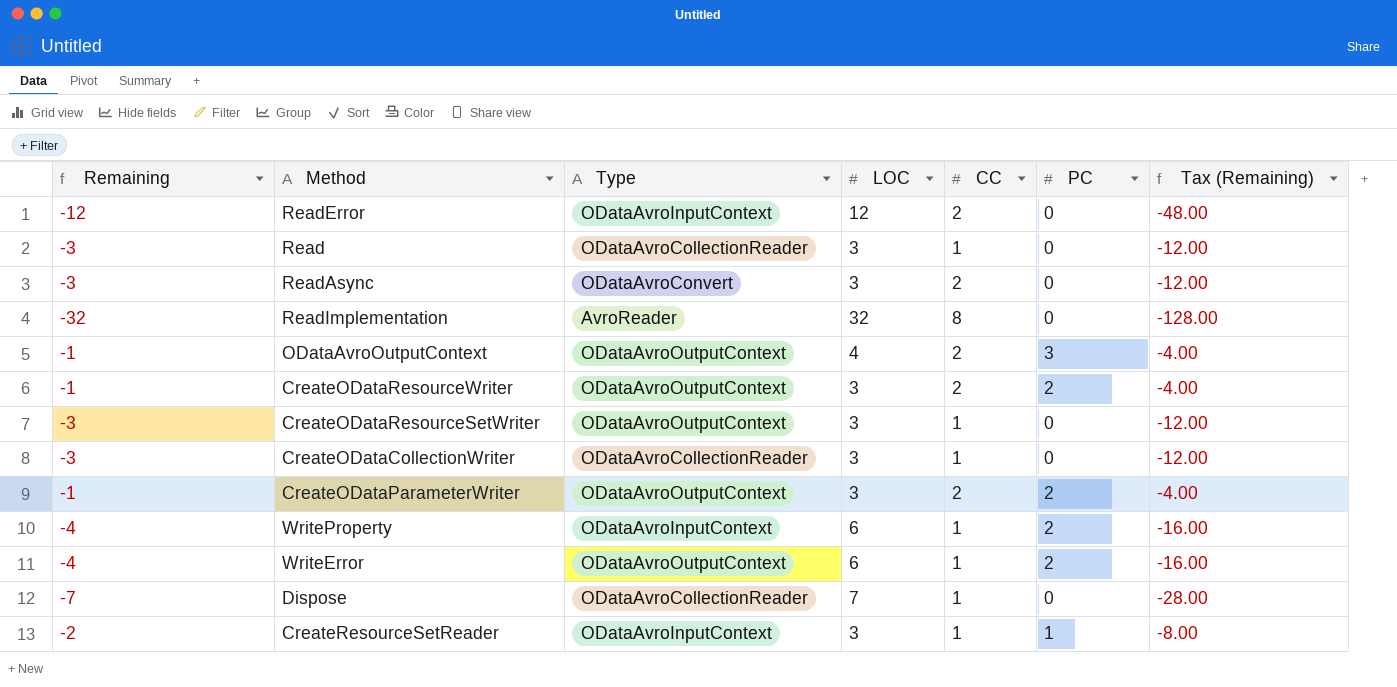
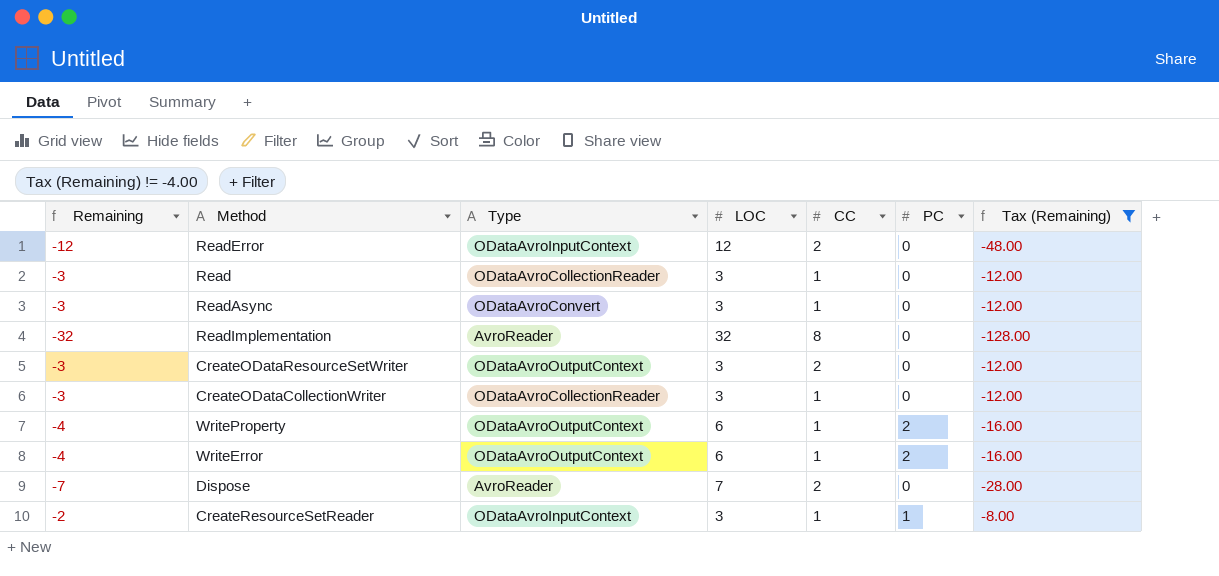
filter: none -> Tax (Remaining) != -4.00
ReadAsync | CC: 2 -> 1
CreateODataResourceSetWriter | CC: 1 -> 2
WriteProperty | Type: ODataAvroInputContext -> ODataAvroOutputContext
Dispose | Type: ODataAvroCollectionReader -> AvroReader
Dispose | CC: 1 -> 2

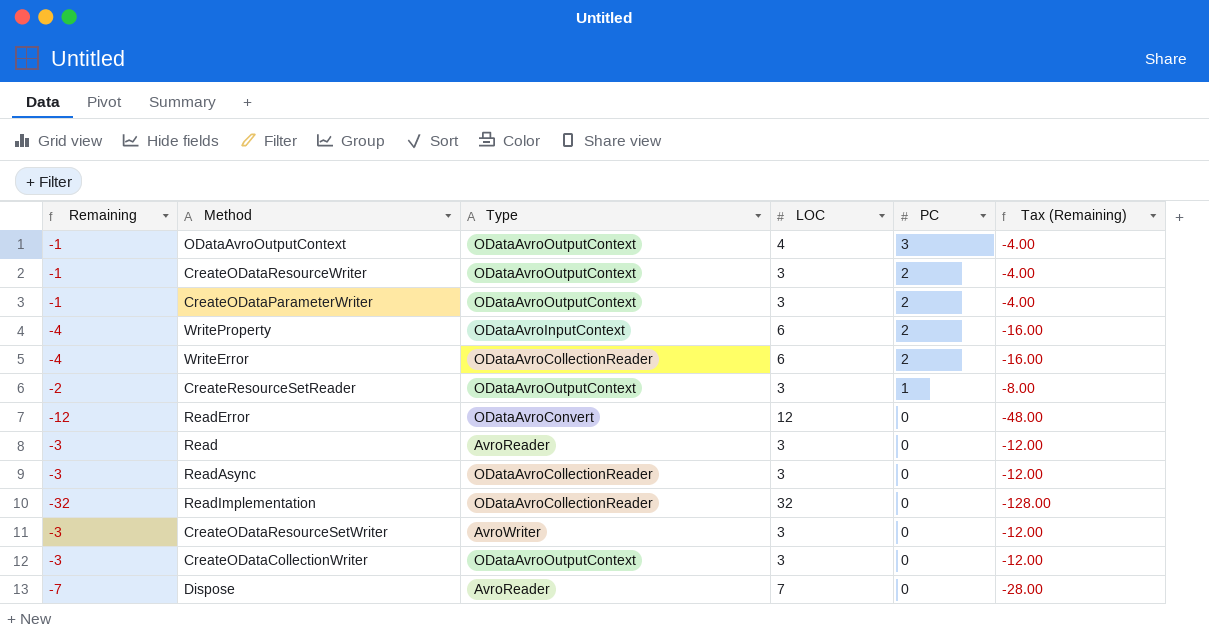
filter: Tax (Remaining) != -4.00 -> none
row order: none -> PC descending
column CC | position: 5 -> none
WriteProperty | Type: ODataAvroOutputContext -> ODataAvroInputContext
WriteError | Type: ODataAvroOutputContext -> ODataAvroCollectionReader
CreateResourceSetReader | Type: ODataAvroInputContext -> ODataAvroOutputContext
ReadError | Type: ODataAvroInputContext -> ODataAvroConvert
Read | Type: ODataAvroCollectionReader -> AvroReader
ReadAsync | Type: ODataAvroConvert -> ODataAvroCollectionReader
ReadImplementation | Type: AvroReader -> ODataAvroCollectionReader
CreateODataResourceSetWriter | Type: ODataAvroOutputContext -> AvroWriter
CreateODataCollectionWriter | Type: ODataAvroCollectionReader -> ODataAvroOutputContext

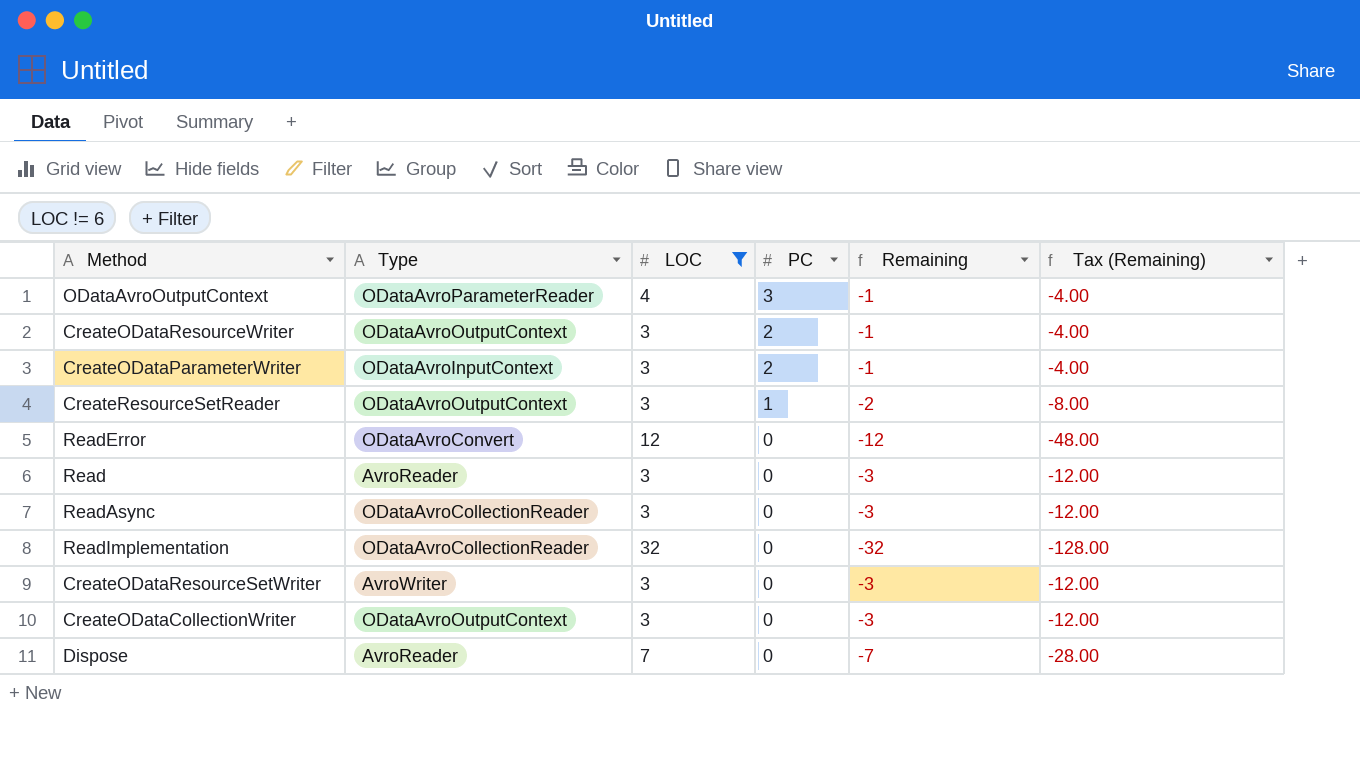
filter: none -> LOC != 6
column Remaining | position: 1 -> 5
ODataAvroOutputContext | Type: ODataAvroOutputContext -> ODataAvroParameterReader
CreateODataParameterWriter | Type: ODataAvroOutputContext -> ODataAvroInputContext

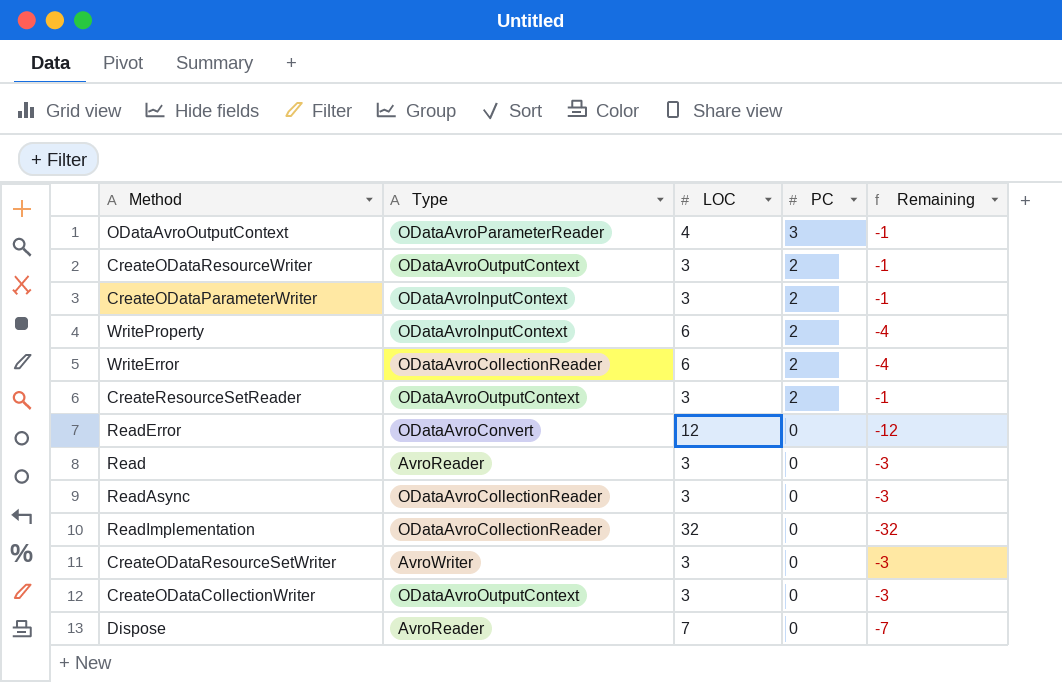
filter: LOC != 6 -> none
column Tax (Remaining) | formula: [Remaining] * 4 -> none
CreateResourceSetReader | PC: 1 -> 2
CreateResourceSetReader | Remaining: -2 -> -1

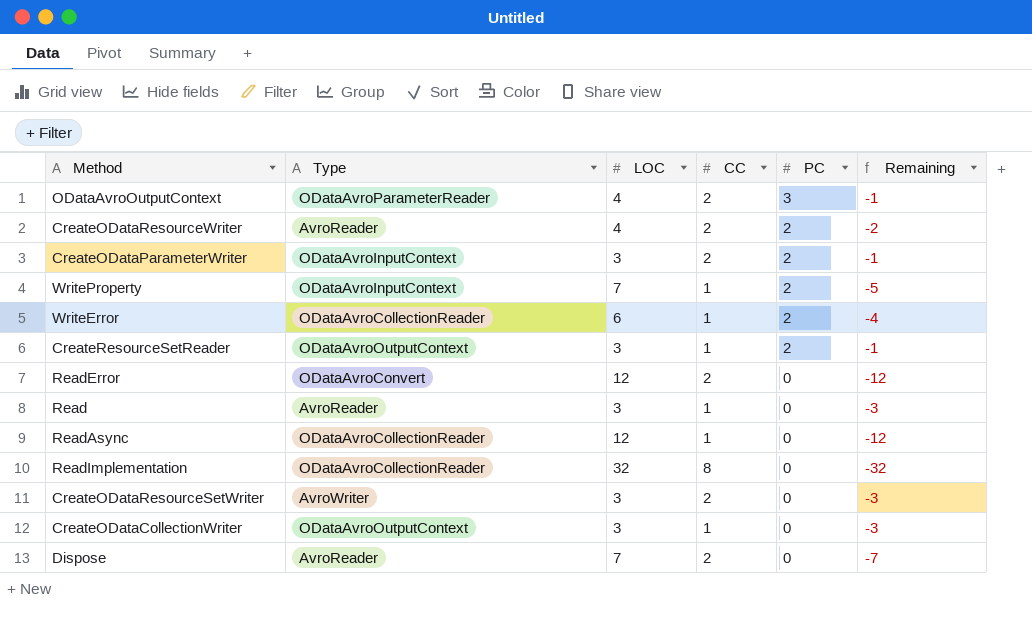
column CC | position: none -> 4
CreateODataResourceWriter | Type: ODataAvroOutputContext -> AvroReader
CreateODataResourceWriter | LOC: 3 -> 4
CreateODataResourceWriter | Remaining: -1 -> -2
WriteProperty | LOC: 6 -> 7
WriteProperty | Remaining: -4 -> -5
ReadAsync | LOC: 3 -> 12
ReadAsync | Remaining: -3 -> -12

